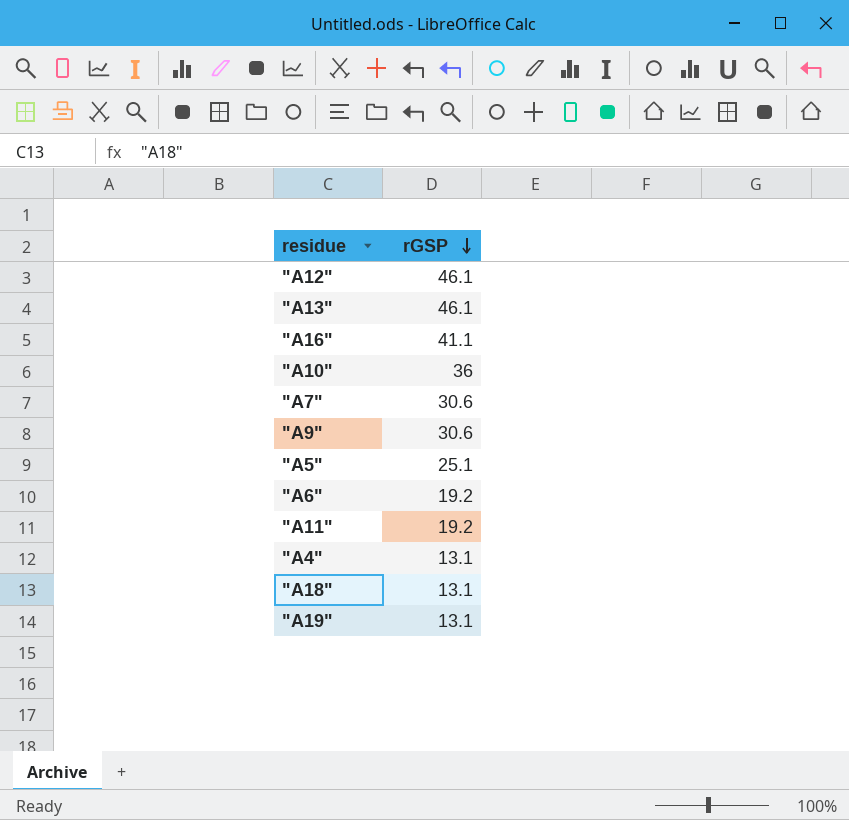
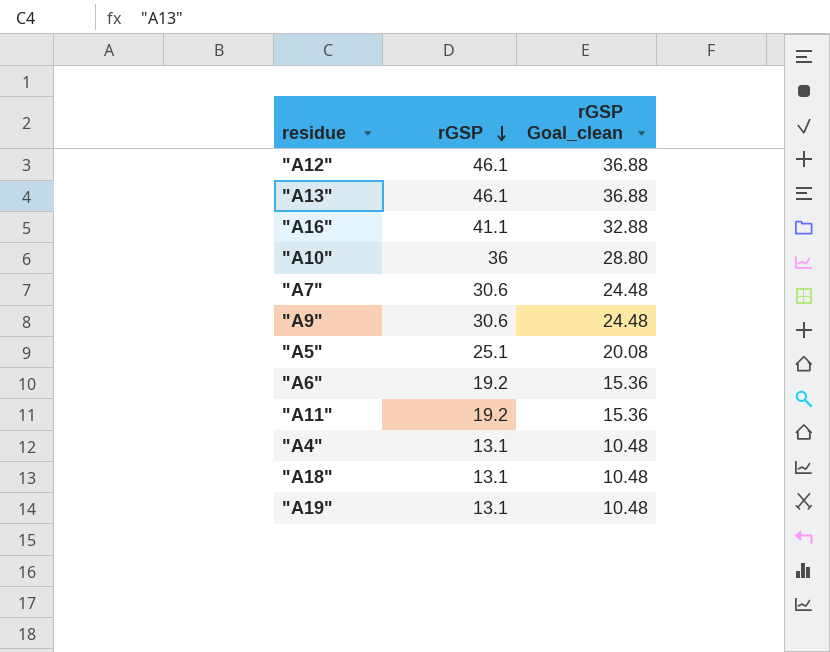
column rGSP Goal_clean | formula: none -> [rGSP] * 0.8

